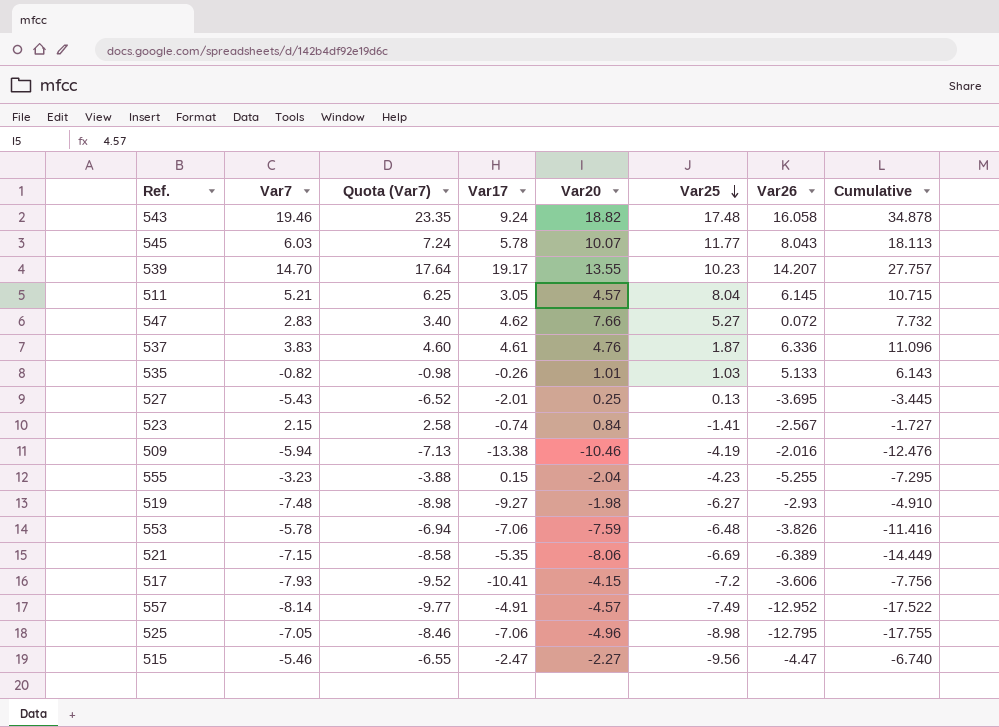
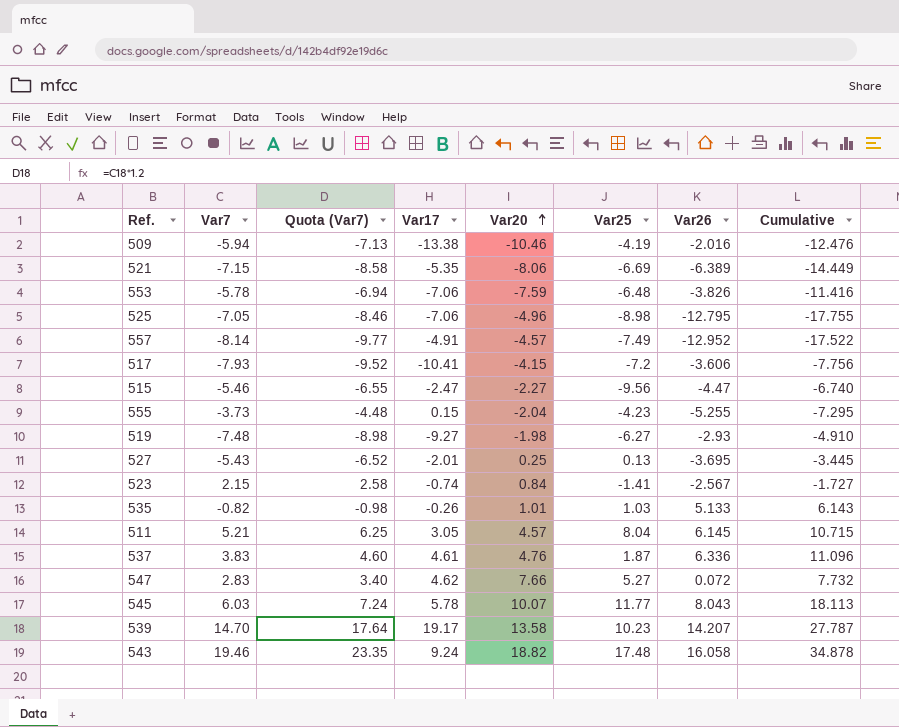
row order: Var25 descending -> Var20 ascending
555 | Var7: -3.23 -> -3.73
555 | Quota (Var7): -3.88 -> -4.48
539 | Var20: 13.55 -> 13.58
539 | Cumulative: 27.757 -> 27.787

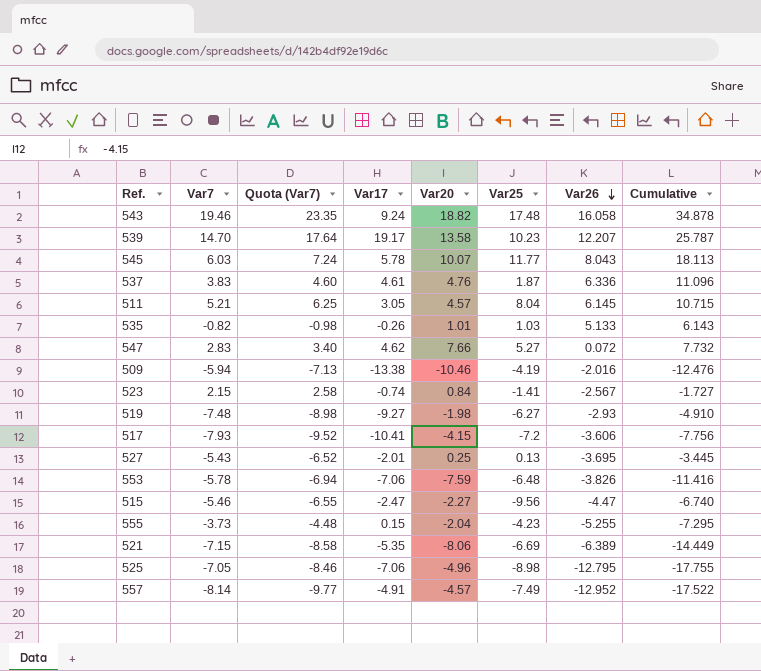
row order: Var20 ascending -> Var26 descending
539 | Var26: 14.207 -> 12.207
539 | Cumulative: 27.787 -> 25.787

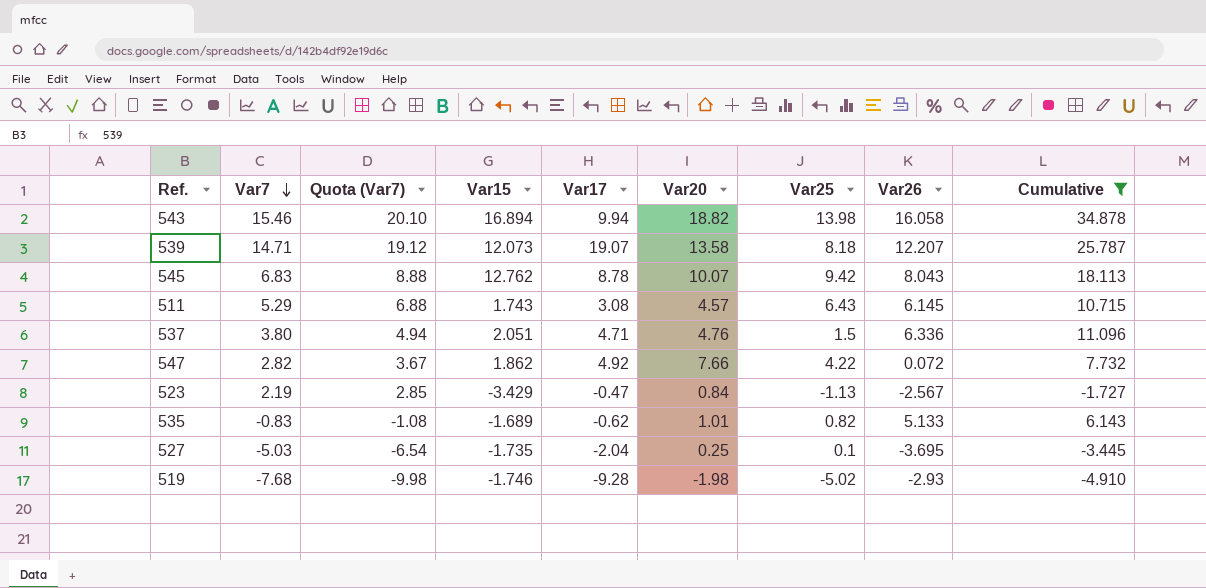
filter: none -> Cumulative >= -4.910
row order: Var26 descending -> Var7 descending
column Quota (Var7) | formula: [Var7] * 1.2 -> [Var7] * 1.3
column Var15 | position: none -> 4
543 | Var7: 19.46 -> 15.46
543 | Var17: 9.24 -> 9.94
543 | Var25: 17.48 -> 13.98
539 | Var7: 14.70 -> 14.71
539 | Var17: 19.17 -> 19.07
539 | Var25: 10.23 -> 8.18
545 | Var7: 6.03 -> 6.83
545 | Var17: 5.78 -> 8.78
545 | Var25: 11.77 -> 9.42
511 | Var7: 5.21 -> 5.29
511 | Var17: 3.05 -> 3.08
511 | Var25: 8.04 -> 6.43
537 | Var7: 3.83 -> 3.80
537 | Var17: 4.61 -> 4.71
537 | Var25: 1.87 -> 1.5
547 | Var7: 2.83 -> 2.82
547 | Var17: 4.62 -> 4.92
547 | Var25: 5.27 -> 4.22
523 | Var7: 2.15 -> 2.19
523 | Var17: -0.74 -> -0.47
523 | Var25: -1.41 -> -1.13
535 | Var7: -0.82 -> -0.83
535 | Var17: -0.26 -> -0.62
535 | Var25: 1.03 -> 0.82
527 | Var7: -5.43 -> -5.03
527 | Var17: -2.01 -> -2.04
527 | Var25: 0.13 -> 0.1
519 | Var7: -7.48 -> -7.68
519 | Var17: -9.27 -> -9.28
519 | Var25: -6.27 -> -5.02

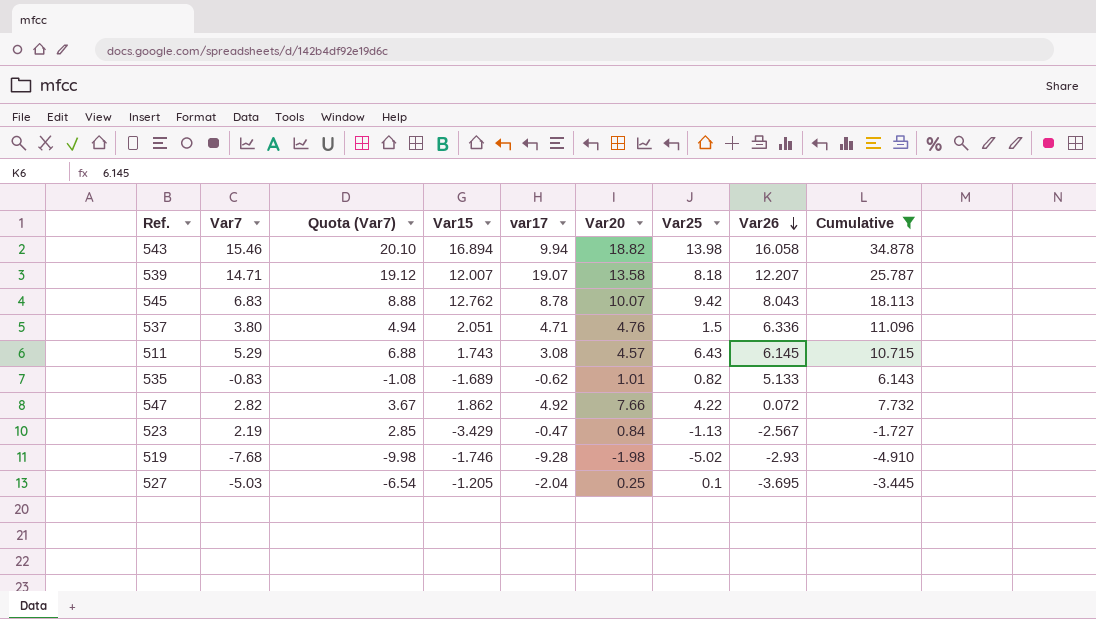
row order: Var7 descending -> Var26 descending
column name: Var17 -> var17
539 | Var15: 12.073 -> 12.007
527 | Var15: -1.735 -> -1.205

